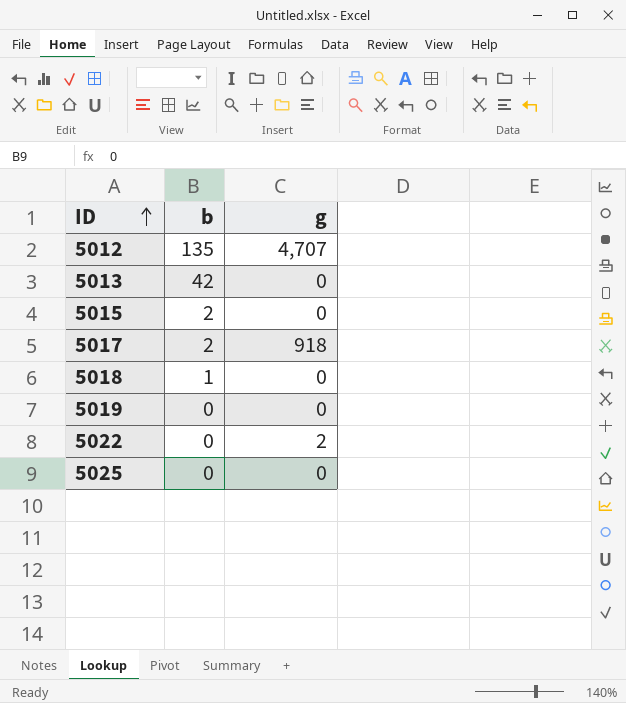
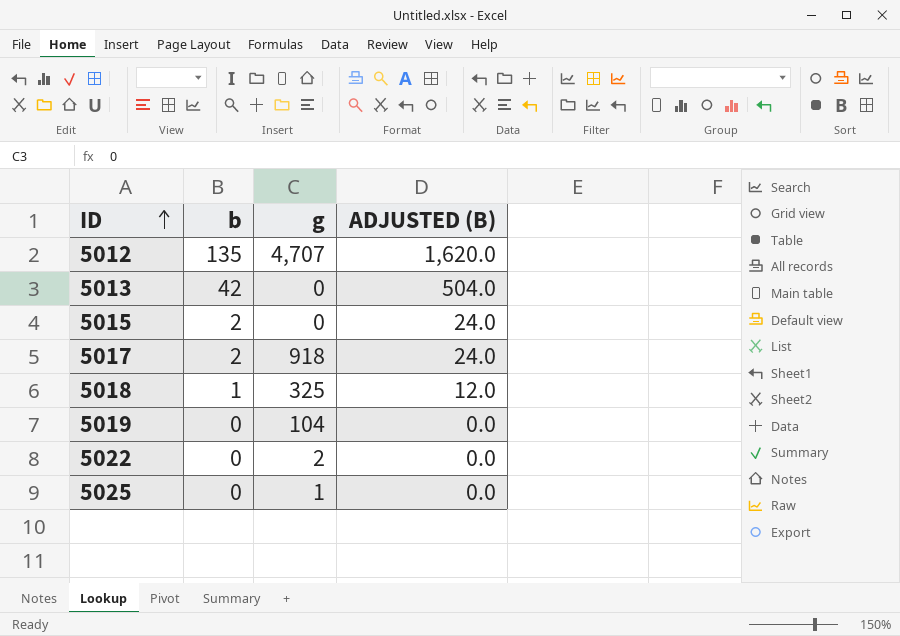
column ADJUSTED (B) | formula: none -> [b] * 12
5018 | g: 0 -> 325
5019 | g: 0 -> 104
5025 | g: 0 -> 1

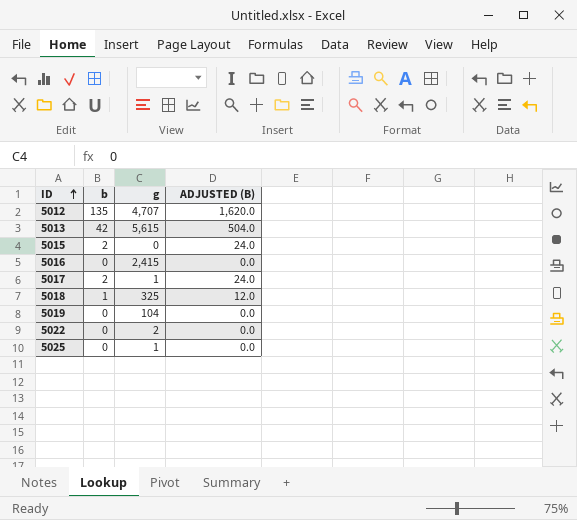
5013 | g: 0 -> 5,615
row 5016: none -> 0 | 2,415 | 0.0
5017 | g: 918 -> 1

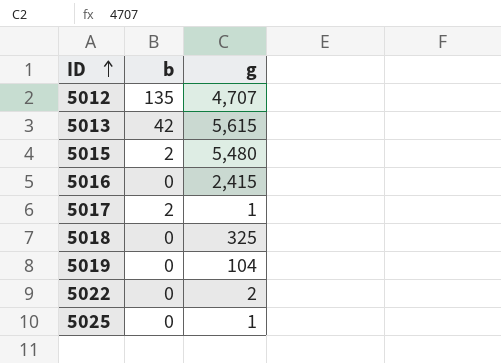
column ADJUSTED (B) | formula: [b] * 12 -> none
5015 | g: 0 -> 5,480
5018 | b: 1 -> 0

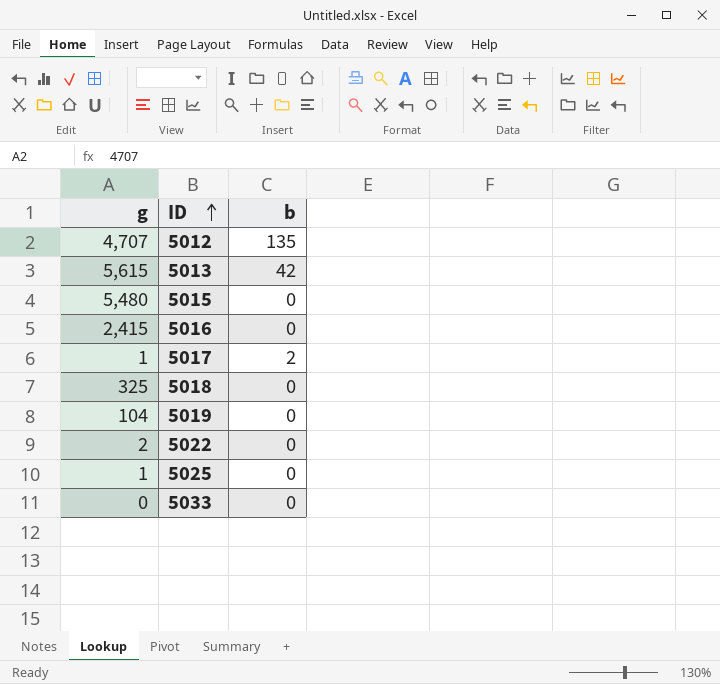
column g | position: 3 -> 1
5015 | b: 2 -> 0
row 5033: none -> 0 | 0

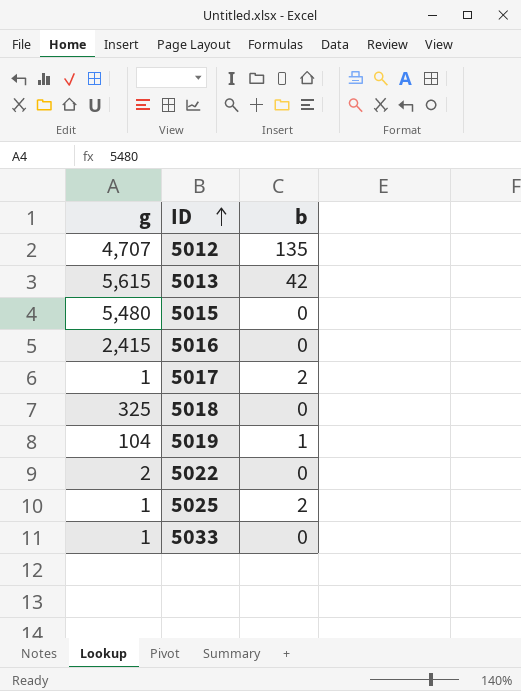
5019 | b: 0 -> 1
5025 | b: 0 -> 2
5033 | g: 0 -> 1

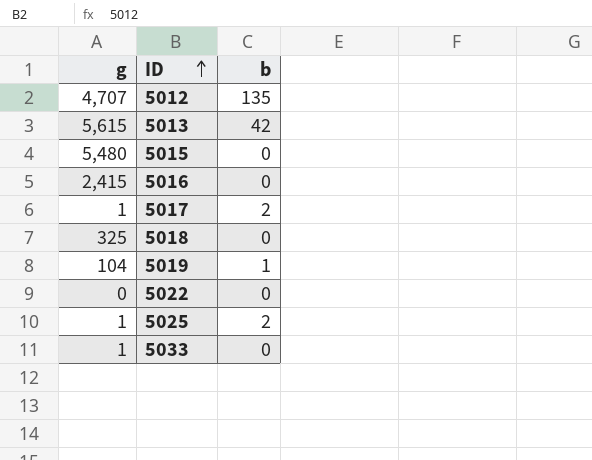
5022 | g: 2 -> 0

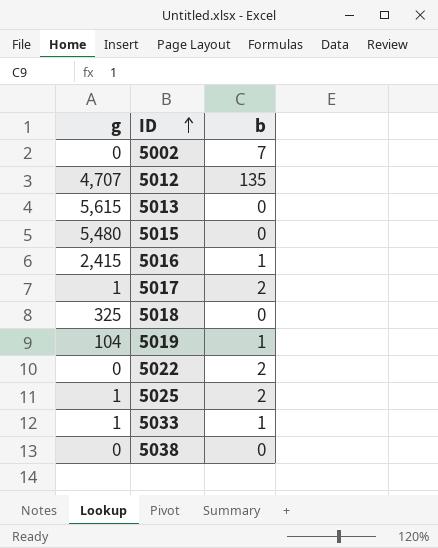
row 5002: none -> 0 | 7
5013 | b: 42 -> 0
5016 | b: 0 -> 1
5022 | b: 0 -> 2
5033 | b: 0 -> 1
row 5038: none -> 0 | 0

